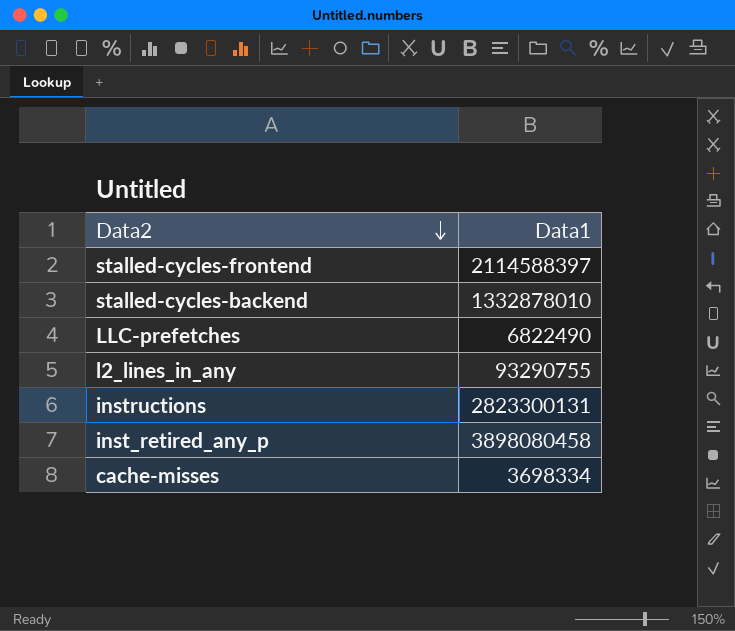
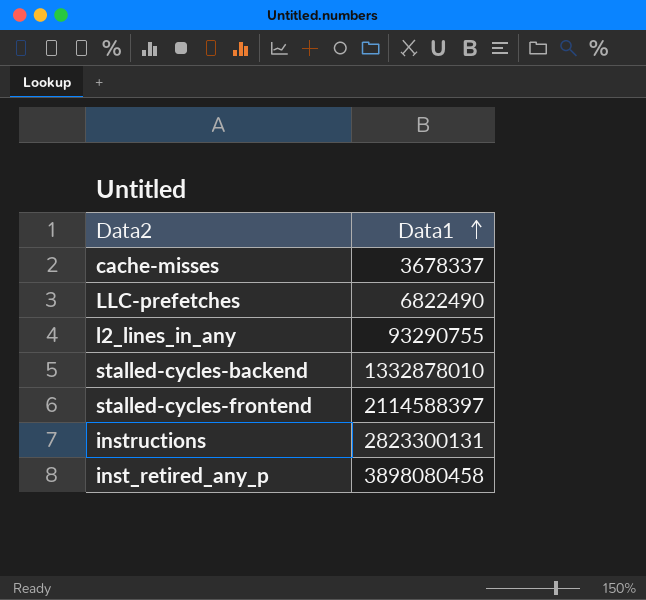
row order: Data2 descending -> Data1 ascending
cache-misses | Data1: 3698334 -> 3678337

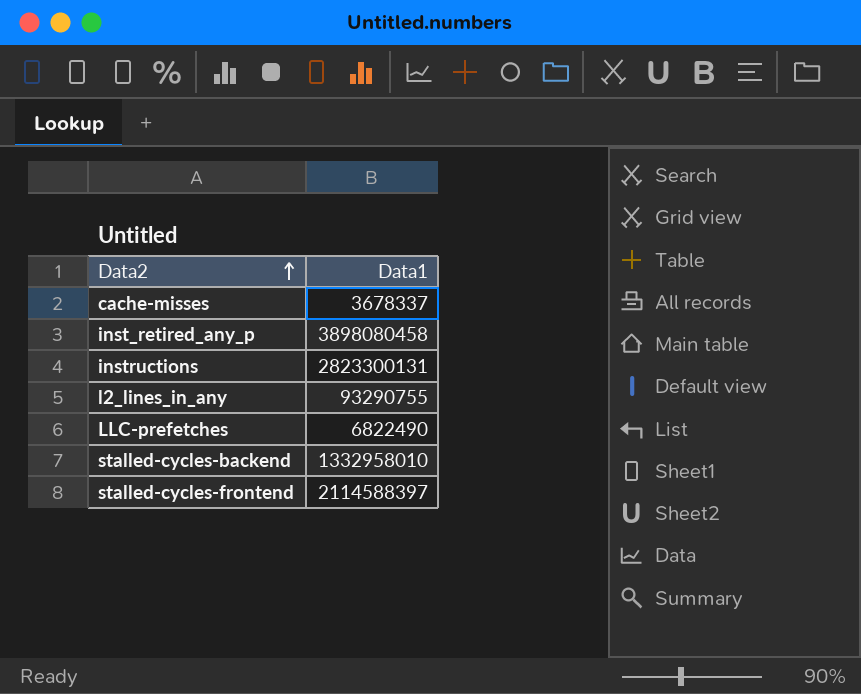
row order: Data1 ascending -> Data2 ascending
stalled-cycles-backend | Data1: 1332878010 -> 1332958010

